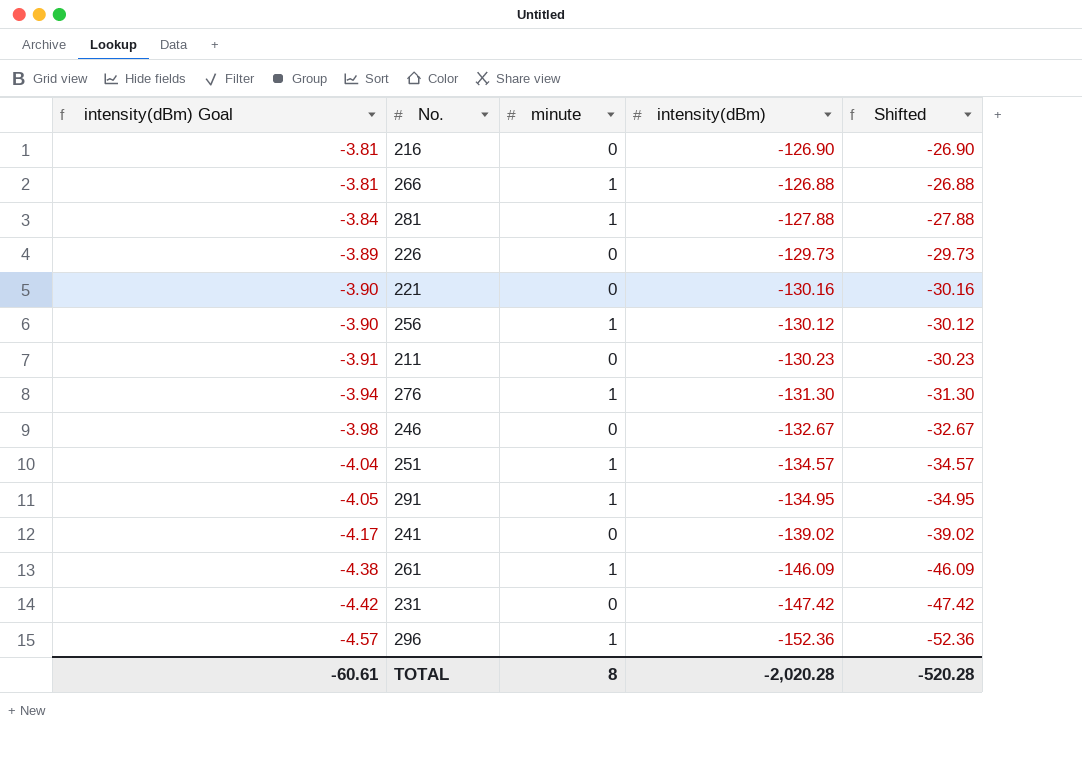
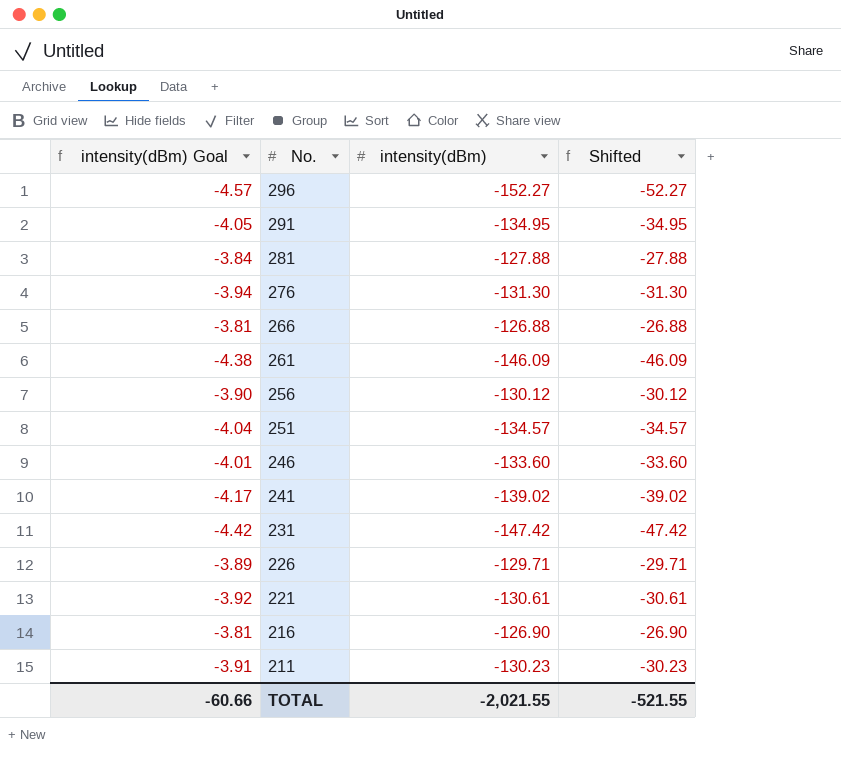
row order: intensity(dBm) Goal descending -> No. descending
column minute | position: 3 -> none
296 | intensity(dBm): -152.36 -> -152.27
296 | Shifted: -52.36 -> -52.27
246 | intensity(dBm) Goal: -3.98 -> -4.01
246 | intensity(dBm): -132.67 -> -133.60
246 | Shifted: -32.67 -> -33.60
226 | intensity(dBm): -129.73 -> -129.71
226 | Shifted: -29.73 -> -29.71
221 | intensity(dBm) Goal: -3.90 -> -3.92
221 | intensity(dBm): -130.16 -> -130.61
221 | Shifted: -30.16 -> -30.61
TOTAL | intensity(dBm) Goal: -60.61 -> -60.66
TOTAL | intensity(dBm): -2,020.28 -> -2,021.55
TOTAL | Shifted: -520.28 -> -521.55

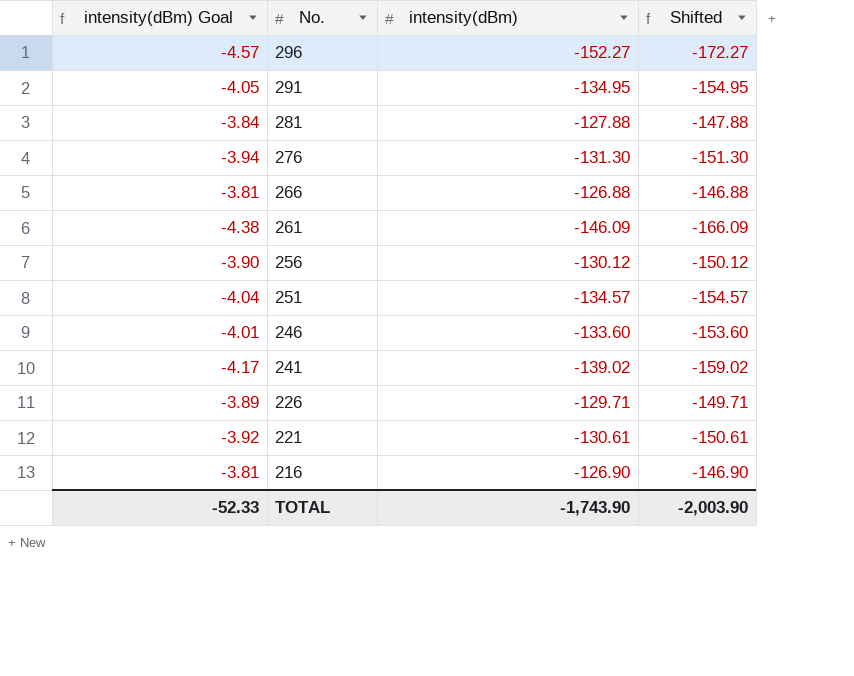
column Shifted | formula: [intensity(dBm)] + 100 -> [intensity(dBm)] - 20
row 231: -4.42 | -147.42 | -47.42 -> none
row 211: -3.91 | -130.23 | -30.23 -> none
TOTAL | intensity(dBm) Goal: -60.66 -> -52.33
TOTAL | intensity(dBm): -2,021.55 -> -1,743.90
TOTAL | Shifted: -521.55 -> -2,003.90

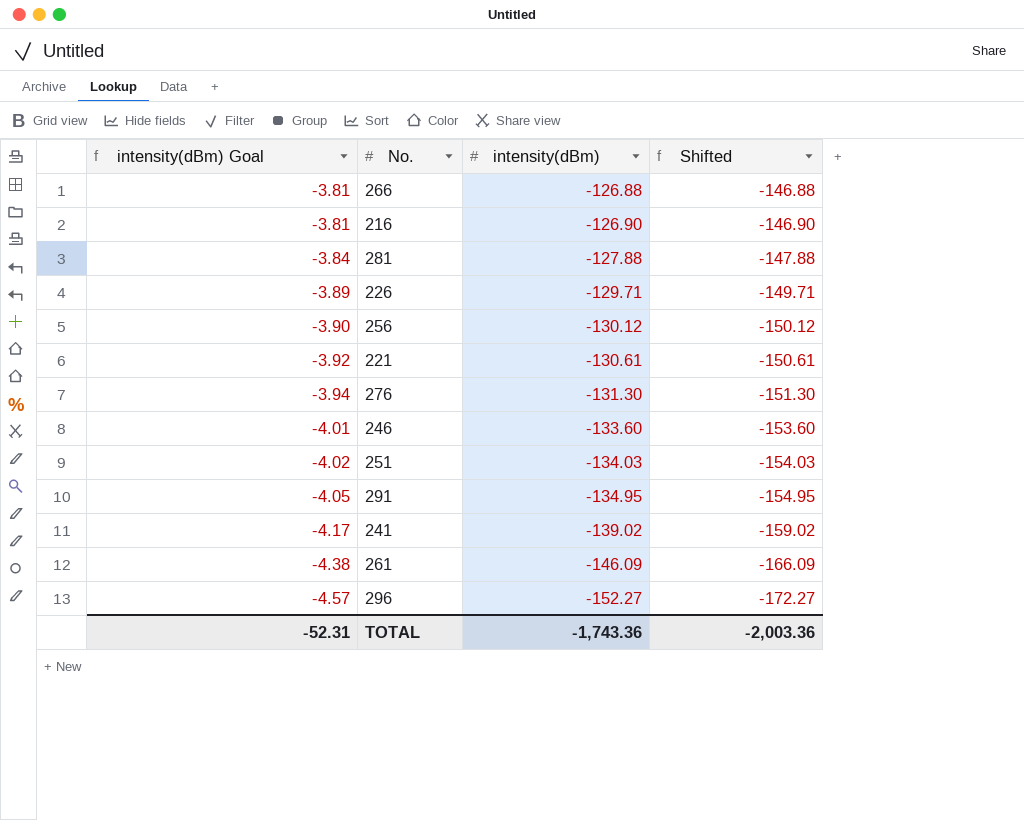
row order: No. descending -> intensity(dBm) Goal descending
251 | intensity(dBm) Goal: -4.04 -> -4.02
251 | intensity(dBm): -134.57 -> -134.03
251 | Shifted: -154.57 -> -154.03
TOTAL | intensity(dBm) Goal: -52.33 -> -52.31
TOTAL | intensity(dBm): -1,743.90 -> -1,743.36
TOTAL | Shifted: -2,003.90 -> -2,003.36

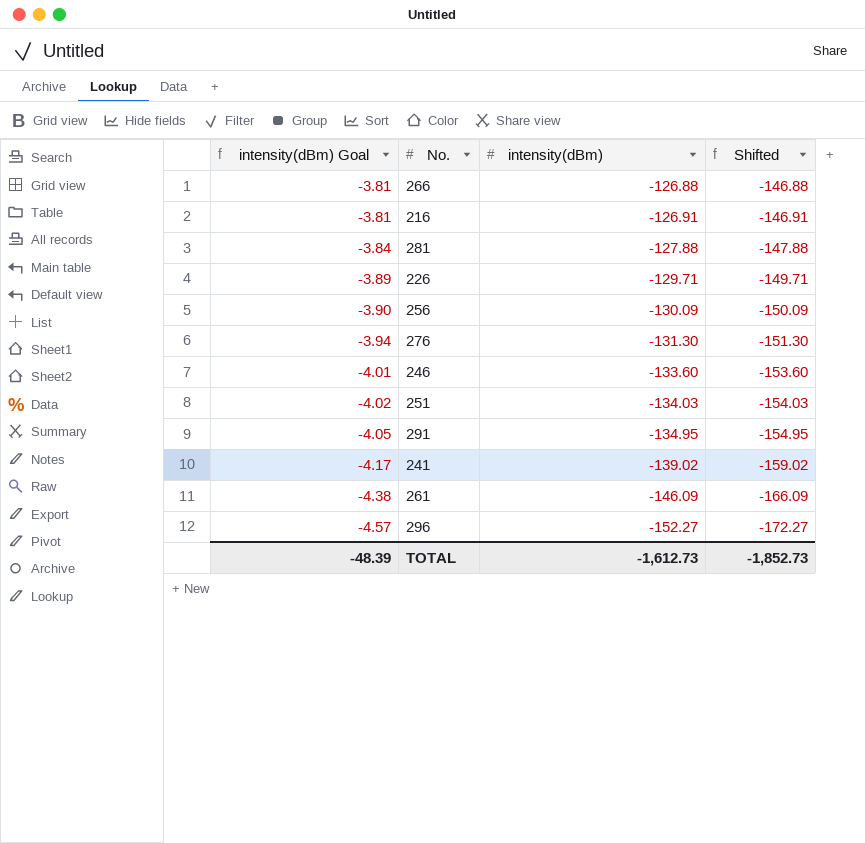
row 221: -3.92 | -130.61 | -150.61 -> none
216 | intensity(dBm): -126.90 -> -126.91
216 | Shifted: -146.90 -> -146.91
256 | intensity(dBm): -130.12 -> -130.09
256 | Shifted: -150.12 -> -150.09
TOTAL | intensity(dBm) Goal: -52.31 -> -48.39
TOTAL | intensity(dBm): -1,743.36 -> -1,612.73
TOTAL | Shifted: -2,003.36 -> -1,852.73

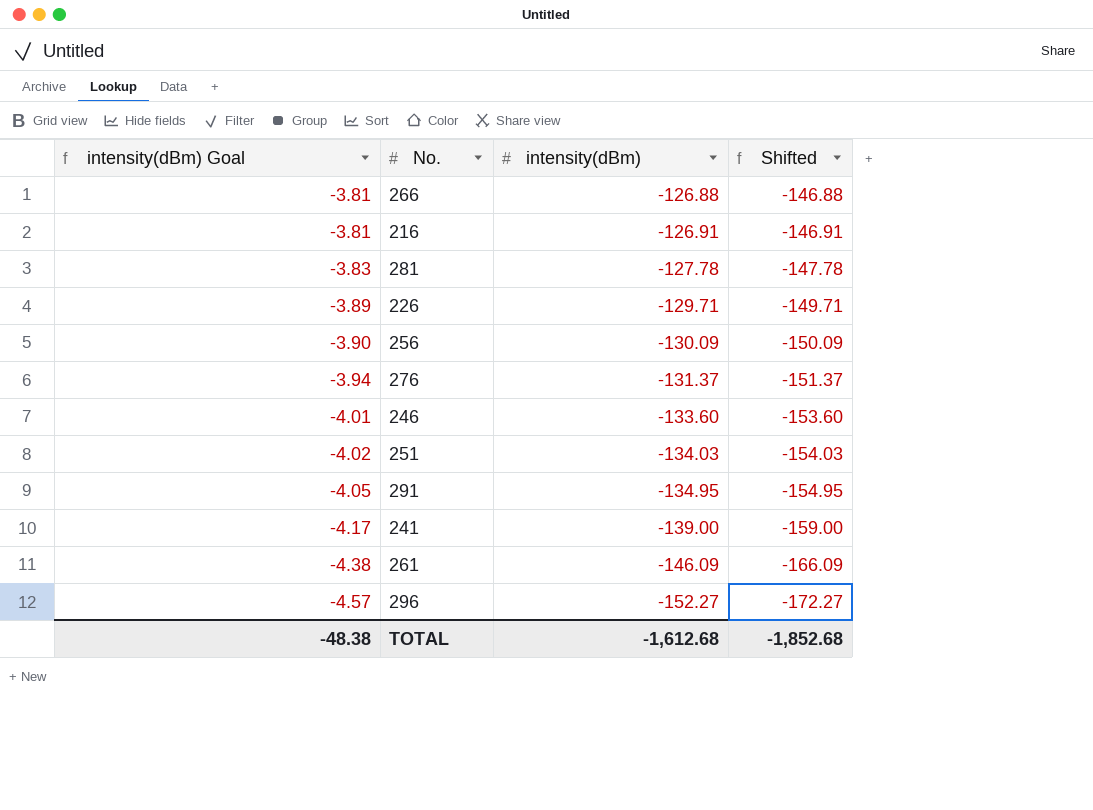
281 | intensity(dBm) Goal: -3.84 -> -3.83
281 | intensity(dBm): -127.88 -> -127.78
281 | Shifted: -147.88 -> -147.78
276 | intensity(dBm): -131.30 -> -131.37
276 | Shifted: -151.30 -> -151.37
241 | intensity(dBm): -139.02 -> -139.00
241 | Shifted: -159.02 -> -159.00
TOTAL | intensity(dBm) Goal: -48.39 -> -48.38
TOTAL | intensity(dBm): -1,612.73 -> -1,612.68
TOTAL | Shifted: -1,852.73 -> -1,852.68

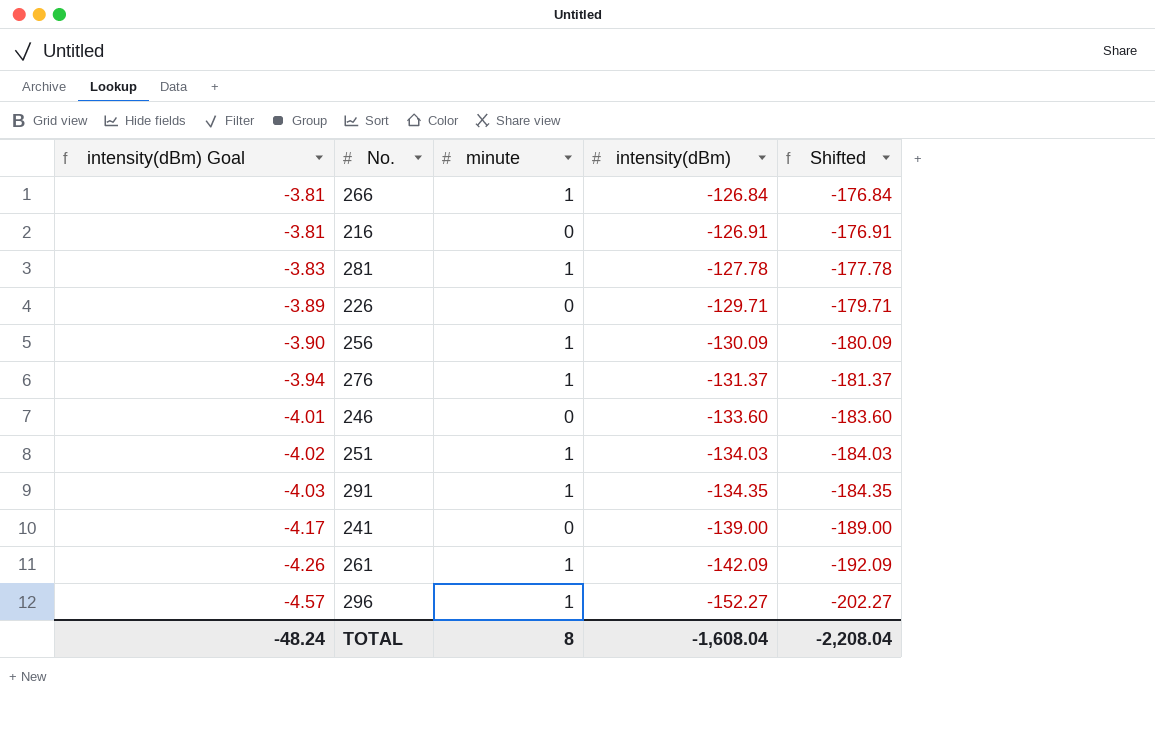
column minute | position: none -> 3
column Shifted | formula: [intensity(dBm)] - 20 -> [intensity(dBm)] - 50
266 | intensity(dBm): -126.88 -> -126.84
291 | intensity(dBm) Goal: -4.05 -> -4.03
291 | intensity(dBm): -134.95 -> -134.35
261 | intensity(dBm) Goal: -4.38 -> -4.26
261 | intensity(dBm): -146.09 -> -142.09
TOTAL | intensity(dBm) Goal: -48.38 -> -48.24
TOTAL | intensity(dBm): -1,612.68 -> -1,608.04
TOTAL | Shifted: -1,852.68 -> -2,208.04

